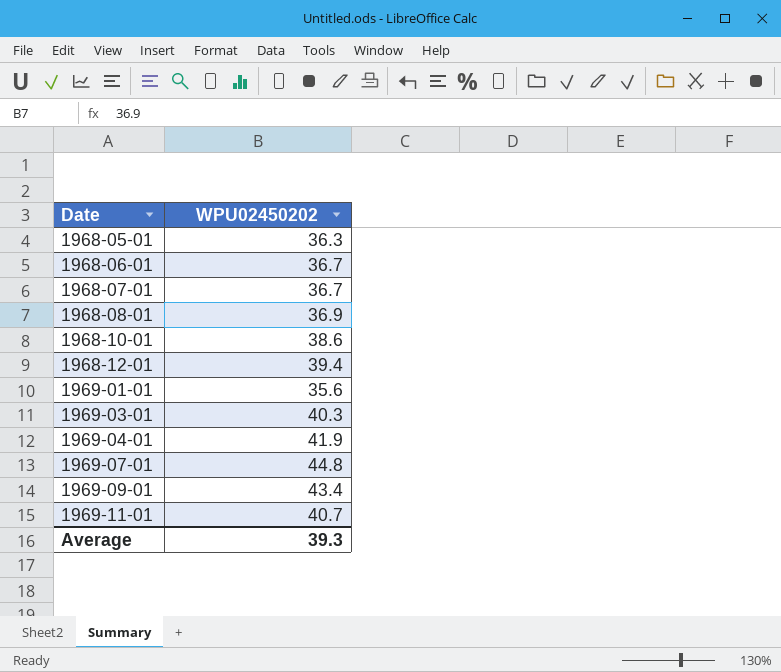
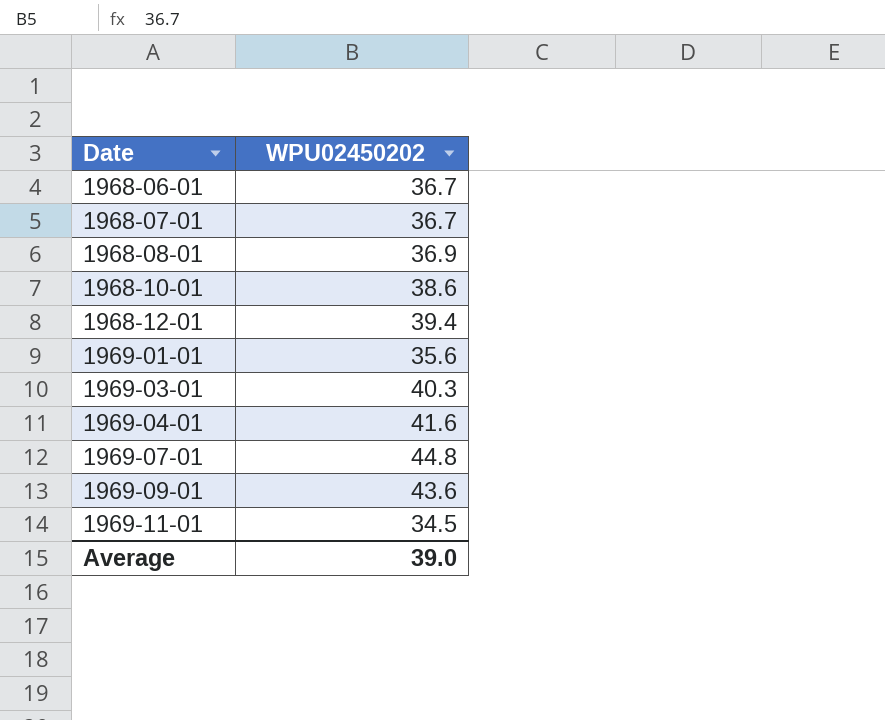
row 1968-05-01: 36.3 -> none
1969-04-01 | WPU02450202: 41.9 -> 41.6
1969-09-01 | WPU02450202: 43.4 -> 43.6
1969-11-01 | WPU02450202: 40.7 -> 34.5
Average | WPU02450202: 39.3 -> 39.0

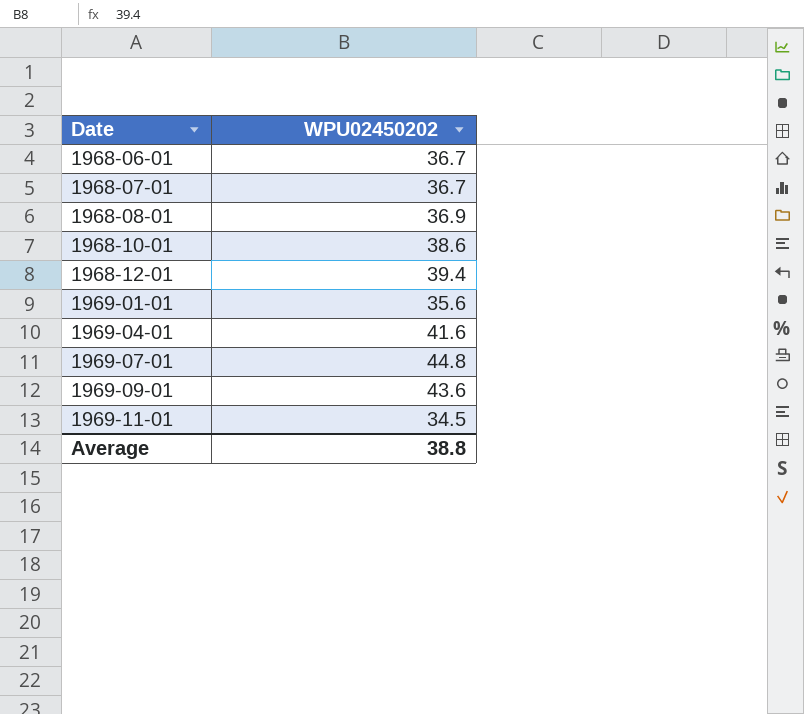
row 1969-03-01: 40.3 -> none
Average | WPU02450202: 39.0 -> 38.8

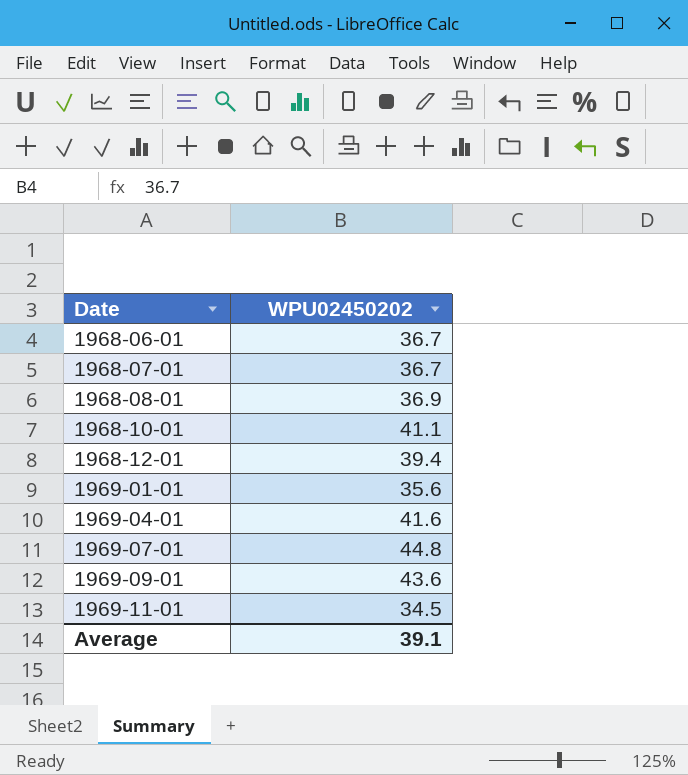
1968-10-01 | WPU02450202: 38.6 -> 41.1
Average | WPU02450202: 38.8 -> 39.1

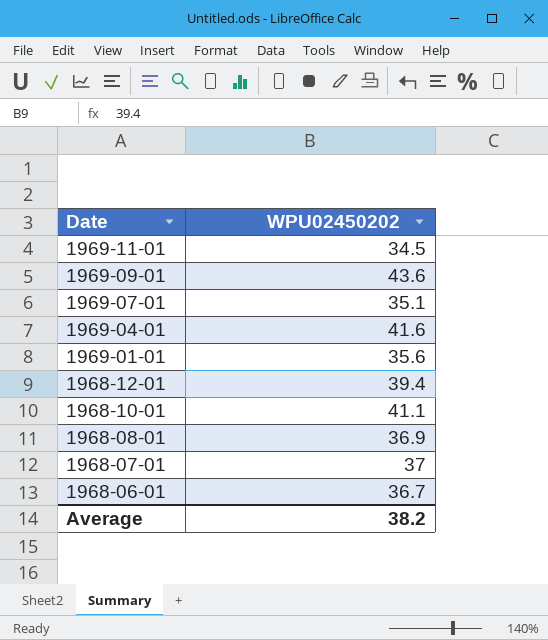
row order: Date ascending -> Date descending
1969-07-01 | WPU02450202: 44.8 -> 35.1
1968-07-01 | WPU02450202: 36.7 -> 37
Average | WPU02450202: 39.1 -> 38.2

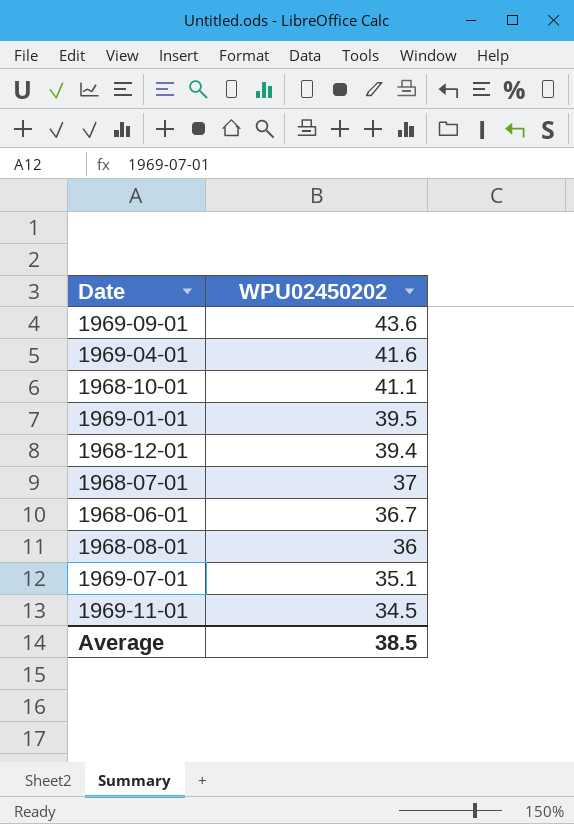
row order: Date descending -> WPU02450202 descending
1969-01-01 | WPU02450202: 35.6 -> 39.5
1968-08-01 | WPU02450202: 36.9 -> 36
Average | WPU02450202: 38.2 -> 38.5

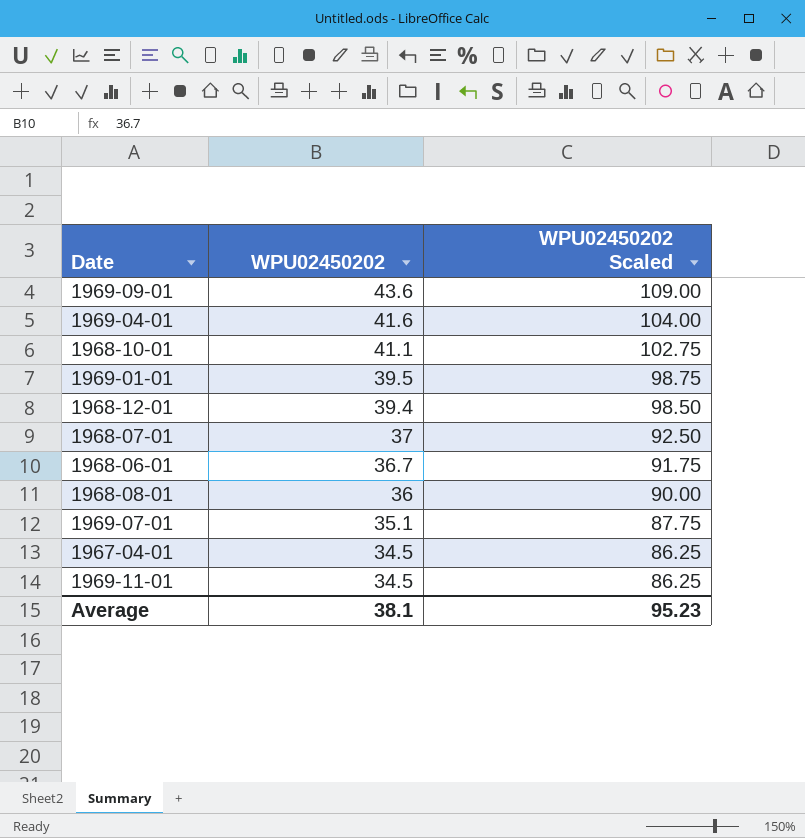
column WPU02450202 Scaled | formula: none -> [WPU02450202] * 2.5
row 1967-04-01: none -> 34.5 | 86.25
Average | WPU02450202: 38.5 -> 38.1

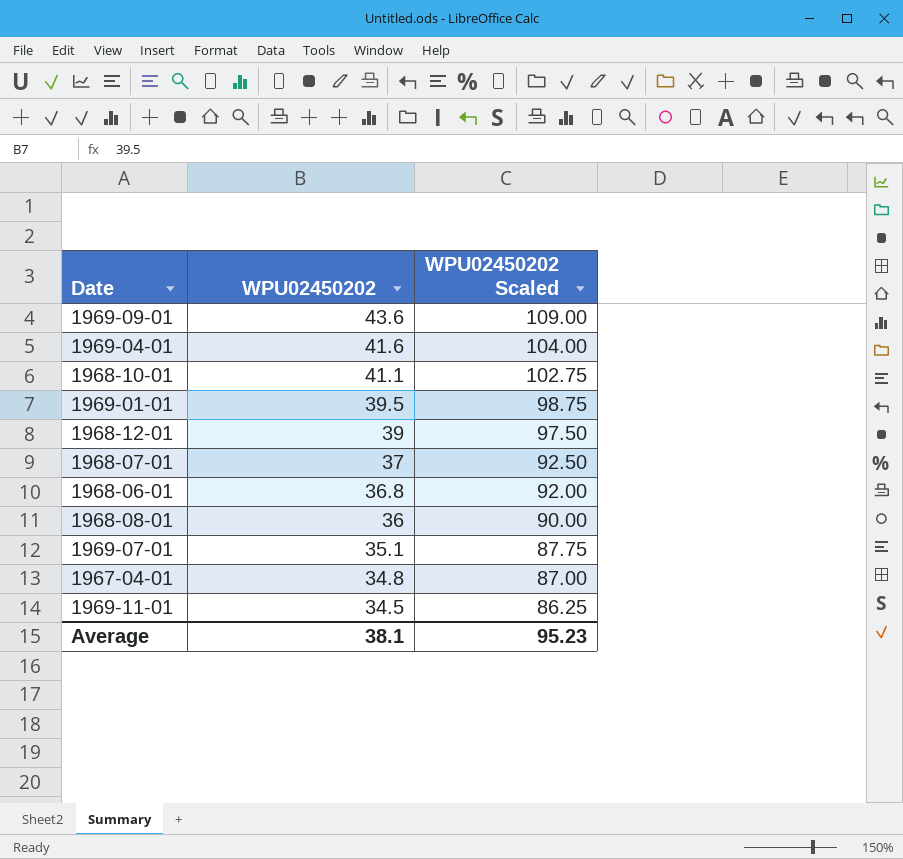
1968-12-01 | WPU02450202: 39.4 -> 39
1968-12-01 | WPU02450202 Scaled: 98.50 -> 97.50
1968-06-01 | WPU02450202: 36.7 -> 36.8
1968-06-01 | WPU02450202 Scaled: 91.75 -> 92.00
1967-04-01 | WPU02450202: 34.5 -> 34.8
1967-04-01 | WPU02450202 Scaled: 86.25 -> 87.00

